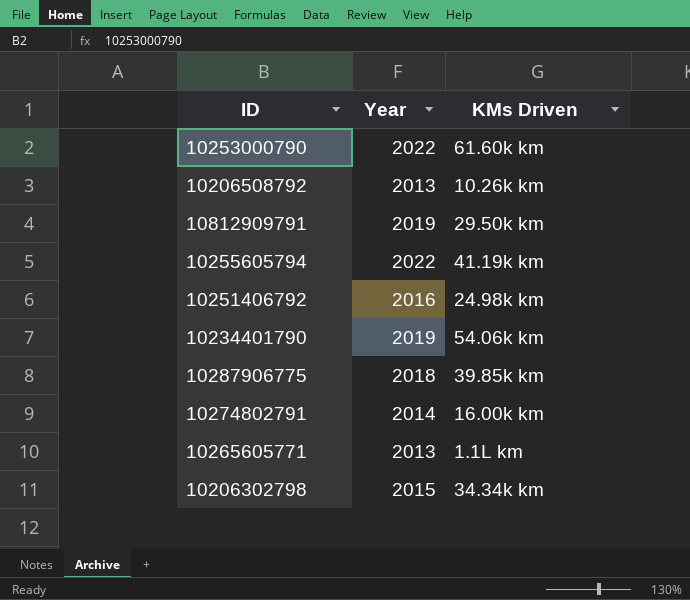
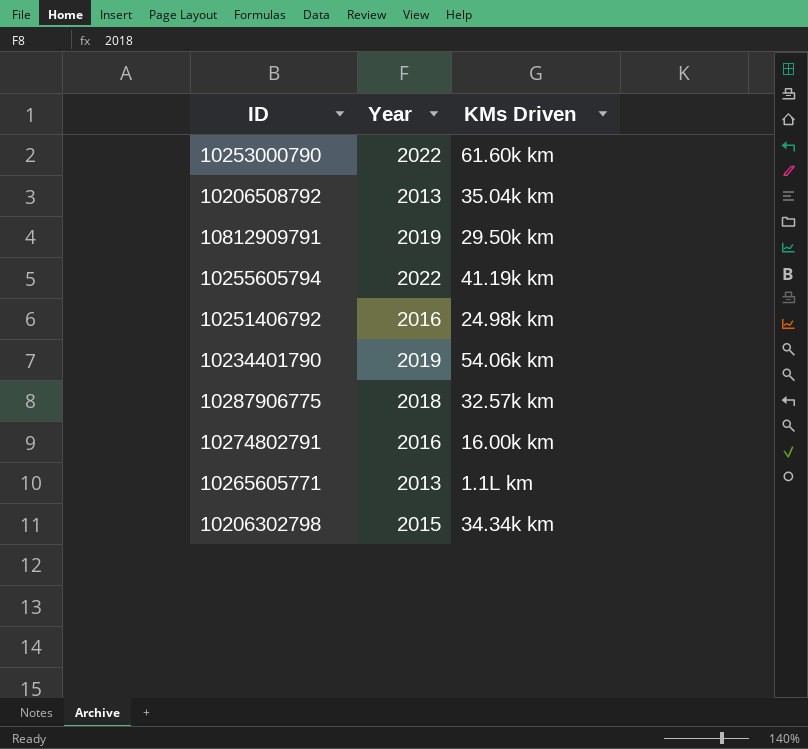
10206508792 | KMs Driven: 10.26k km -> 35.04k km
10287906775 | KMs Driven: 39.85k km -> 32.57k km
10274802791 | Year: 2014 -> 2016

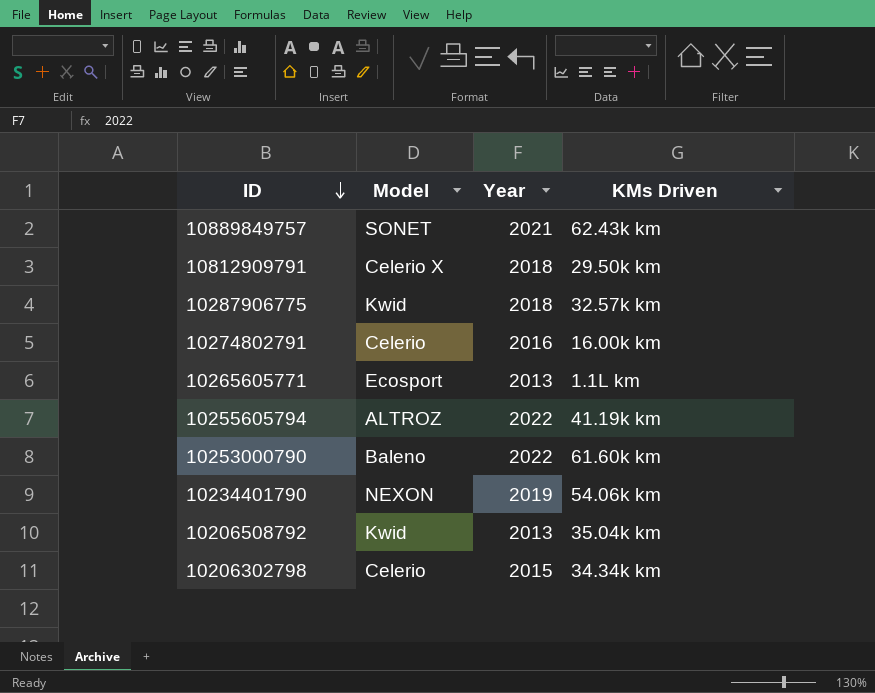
row order: none -> ID descending
column Model | position: none -> 2
row 10251406792: 2016 | 24.98k km -> none
row 10889849757: none -> SONET | 2021 | 62.43k km
10812909791 | Year: 2019 -> 2018

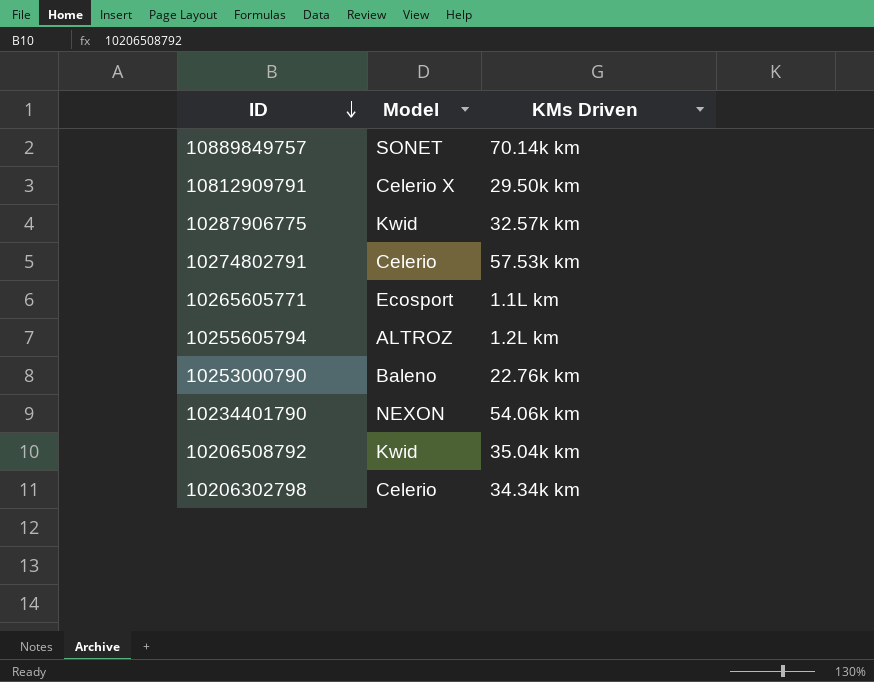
column Year | position: 3 -> none
10889849757 | KMs Driven: 62.43k km -> 70.14k km
10274802791 | KMs Driven: 16.00k km -> 57.53k km
10255605794 | KMs Driven: 41.19k km -> 1.2L km
10253000790 | KMs Driven: 61.60k km -> 22.76k km

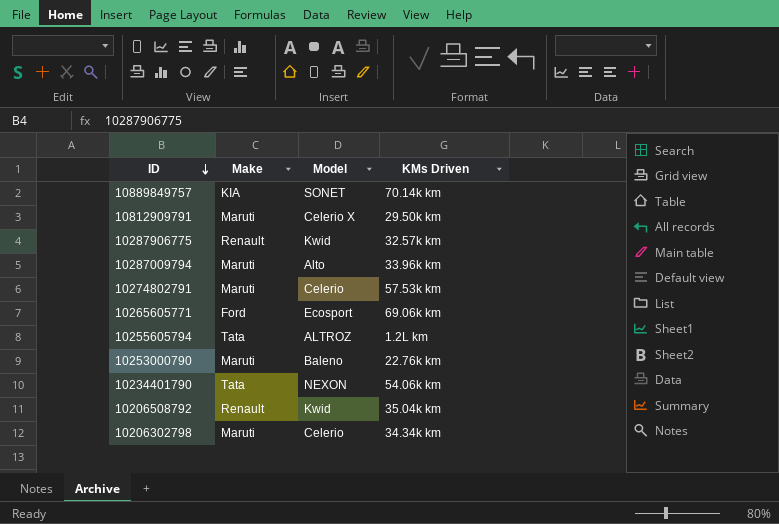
column Make | position: none -> 2
row 10287009794: none -> Maruti | Alto | 33.96k km
10265605771 | KMs Driven: 1.1L km -> 69.06k km

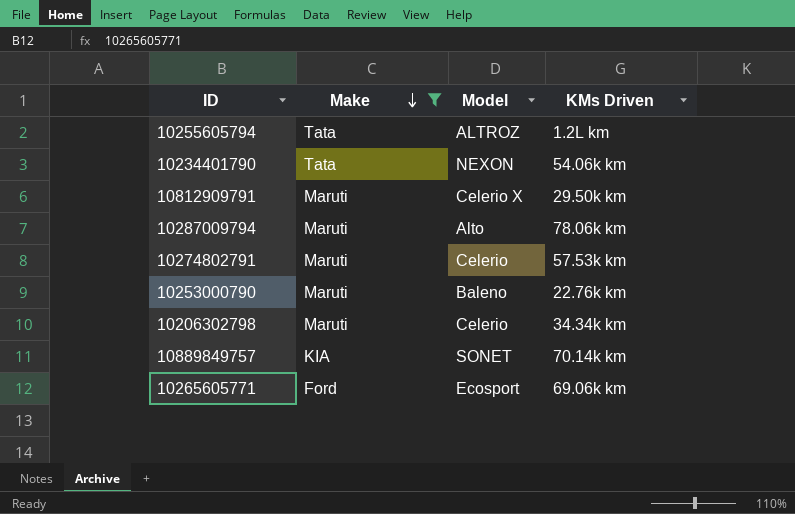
filter: none -> Make != Renault
row order: ID descending -> Make descending
10287009794 | KMs Driven: 33.96k km -> 78.06k km

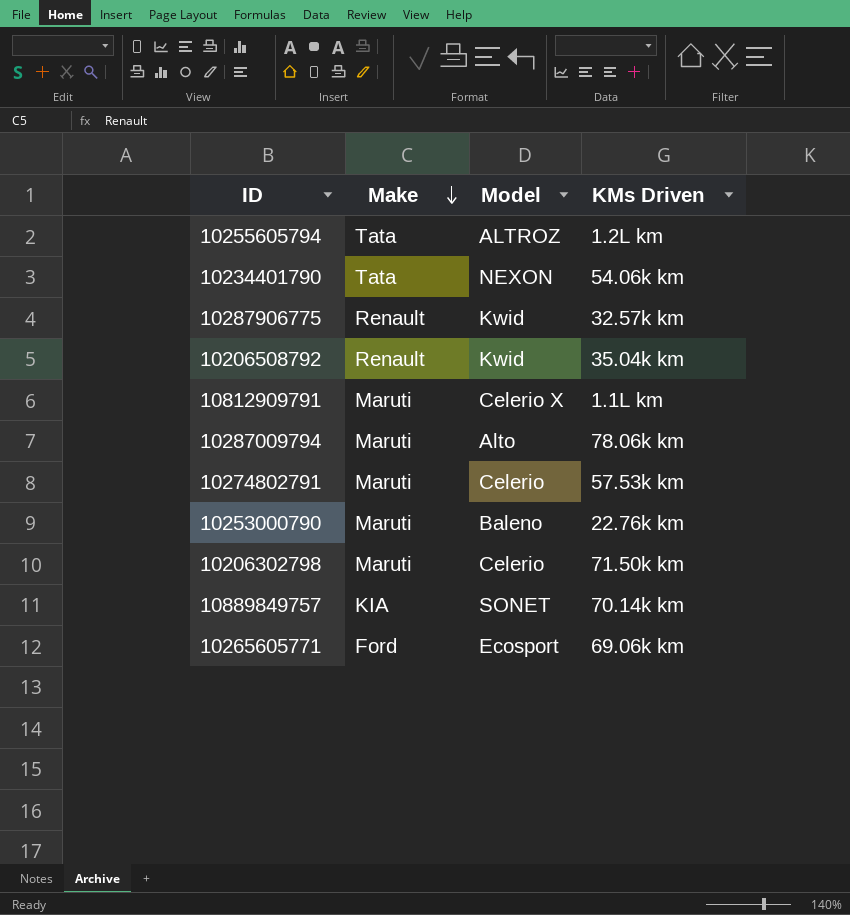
filter: Make != Renault -> none
10812909791 | KMs Driven: 29.50k km -> 1.1L km
10206302798 | KMs Driven: 34.34k km -> 71.50k km

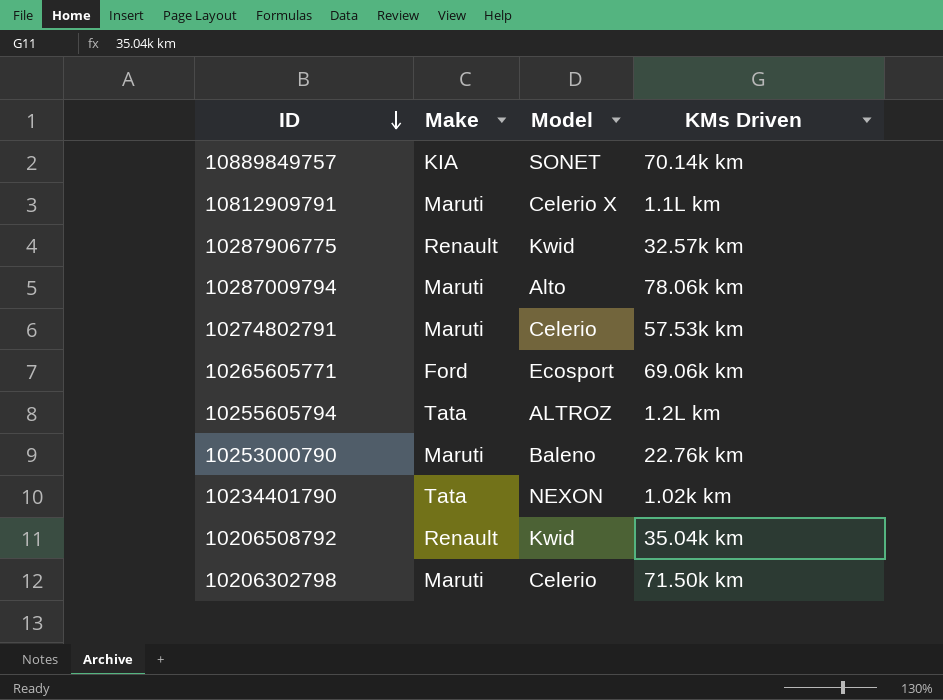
row order: Make descending -> ID descending
10234401790 | KMs Driven: 54.06k km -> 1.02k km

